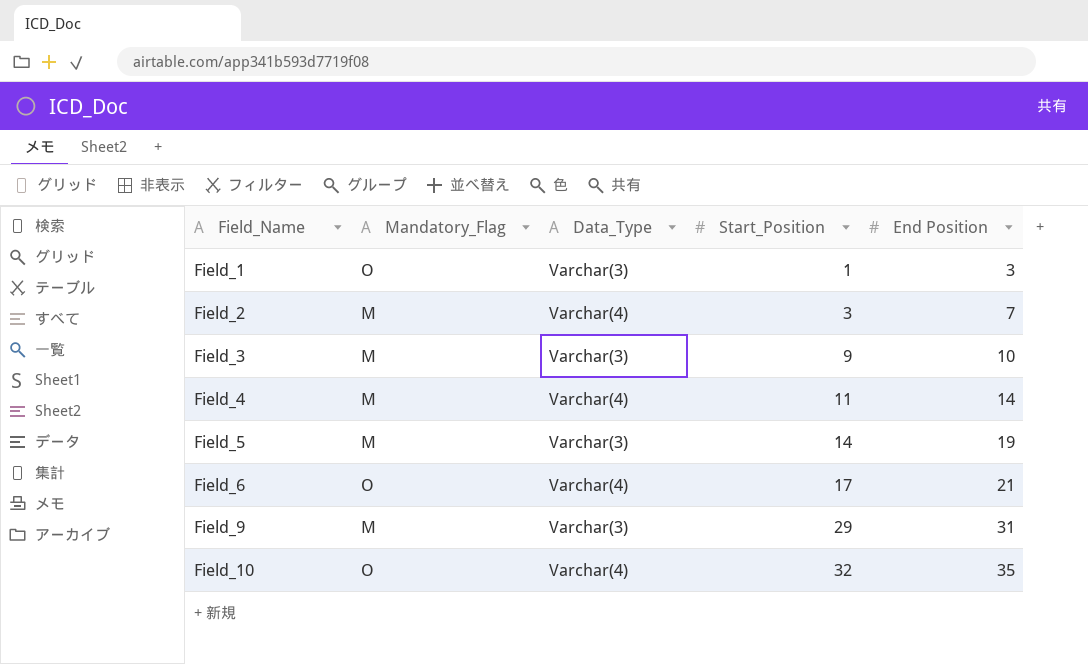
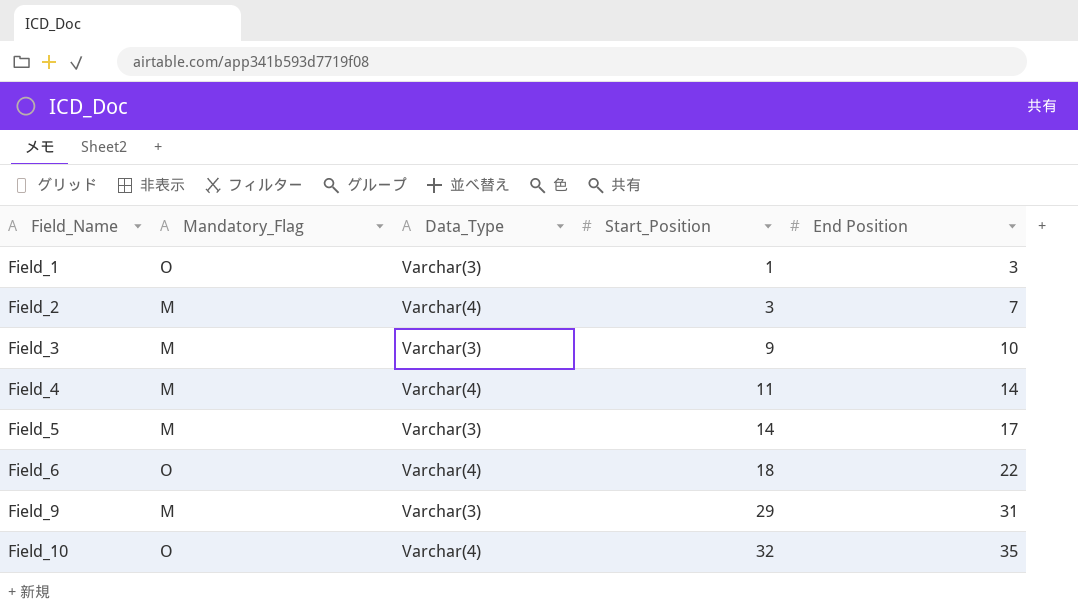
Field_5 | End Position: 19 -> 17
Field_6 | Start_Position: 17 -> 18
Field_6 | End Position: 21 -> 22

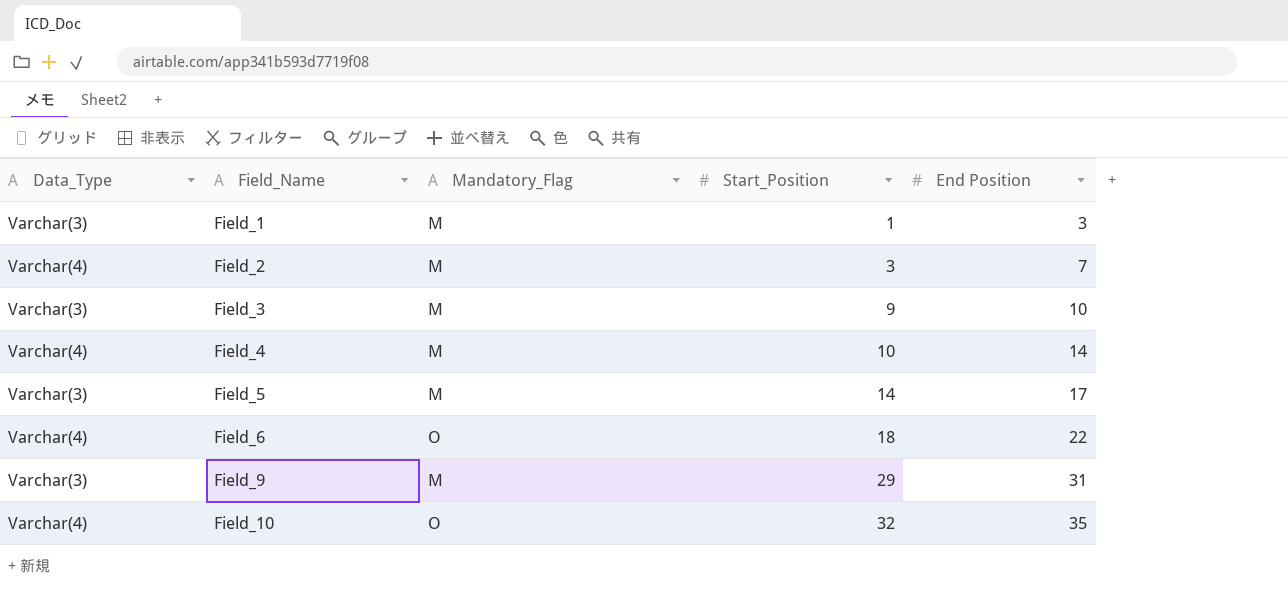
column Data_Type | position: 3 -> 1
Field_1 | Mandatory_Flag: O -> M
Field_4 | Start_Position: 11 -> 10

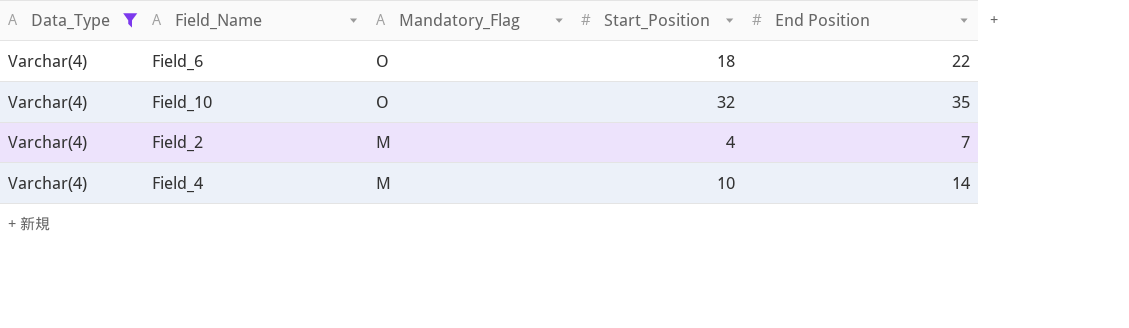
filter: none -> Data_Type = Varchar(4)
row order: Field_Name ascending -> Mandatory_Flag descending
Field_2 | Start_Position: 3 -> 4

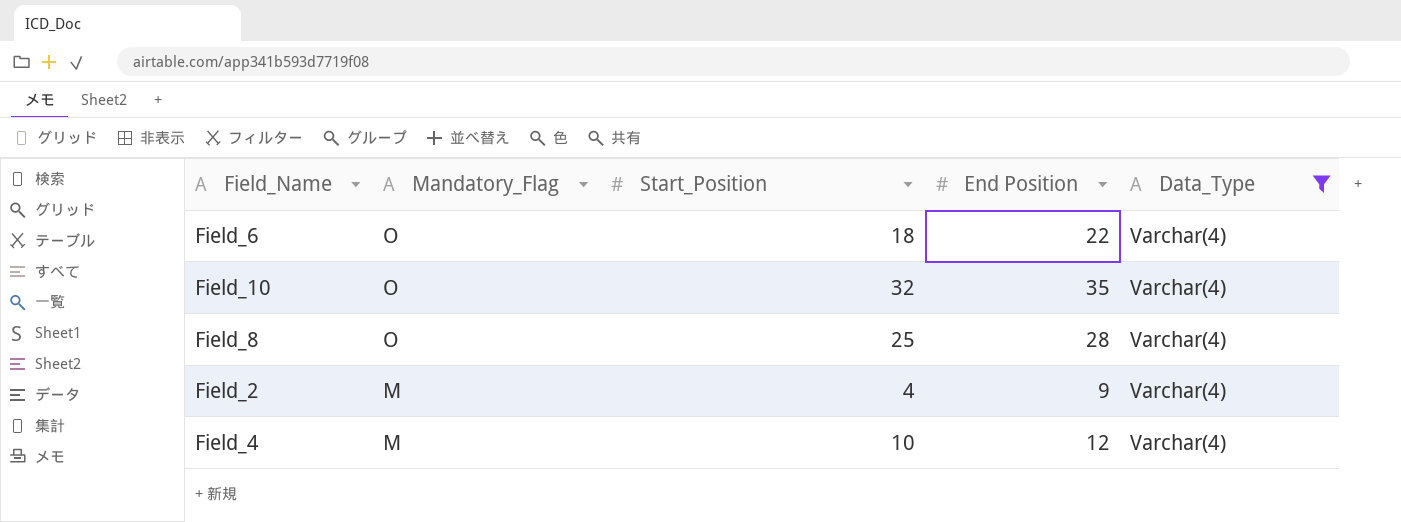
column Data_Type | position: 1 -> 5
row Field_8: none -> O | 25 | 28 | Varchar(4)
Field_2 | End Position: 7 -> 9
Field_4 | End Position: 14 -> 12

